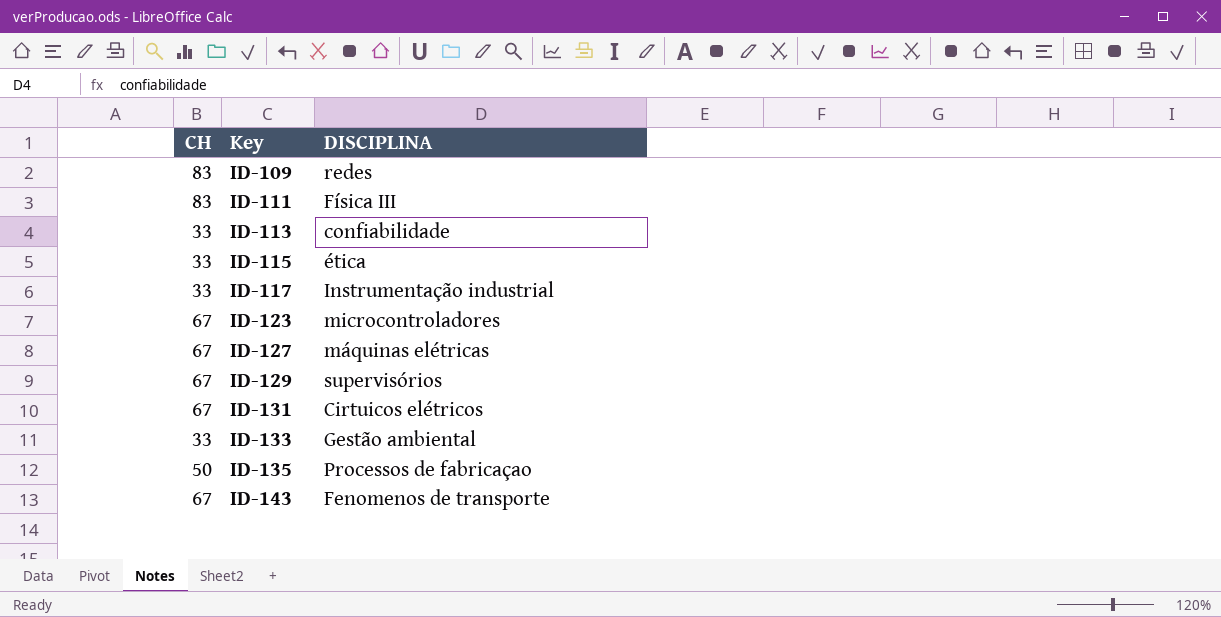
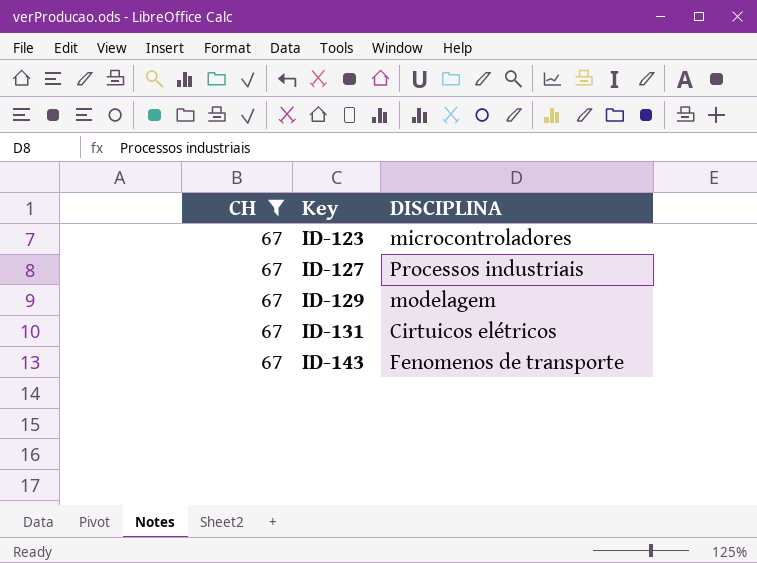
filter: none -> CH = 67
ID-127 | DISCIPLINA: máquinas elétricas -> Processos industriais
ID-129 | DISCIPLINA: supervisórios -> modelagem

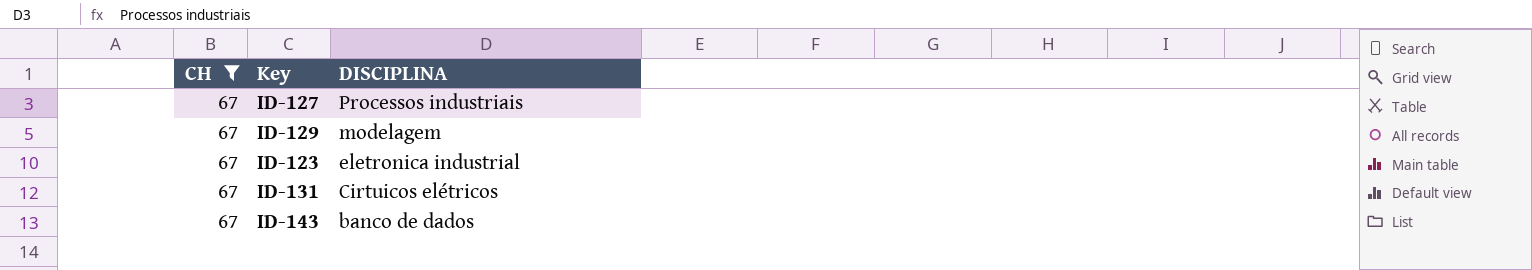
row order: Key ascending -> DISCIPLINA descending
ID-123 | DISCIPLINA: microcontroladores -> eletronica industrial
ID-143 | DISCIPLINA: Fenomenos de transporte -> banco de dados

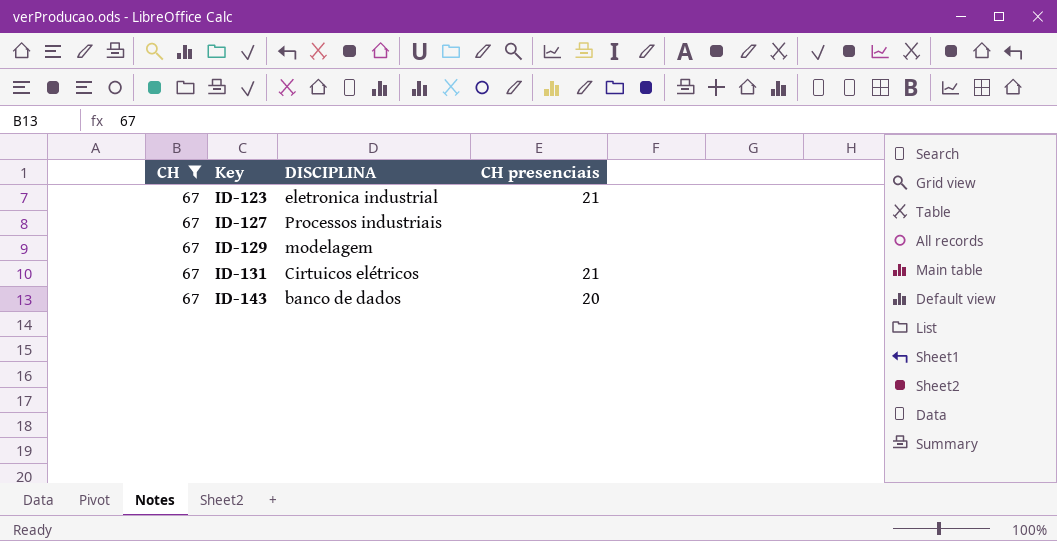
row order: DISCIPLINA descending -> Key ascending
column CH presenciais | position: none -> 4

